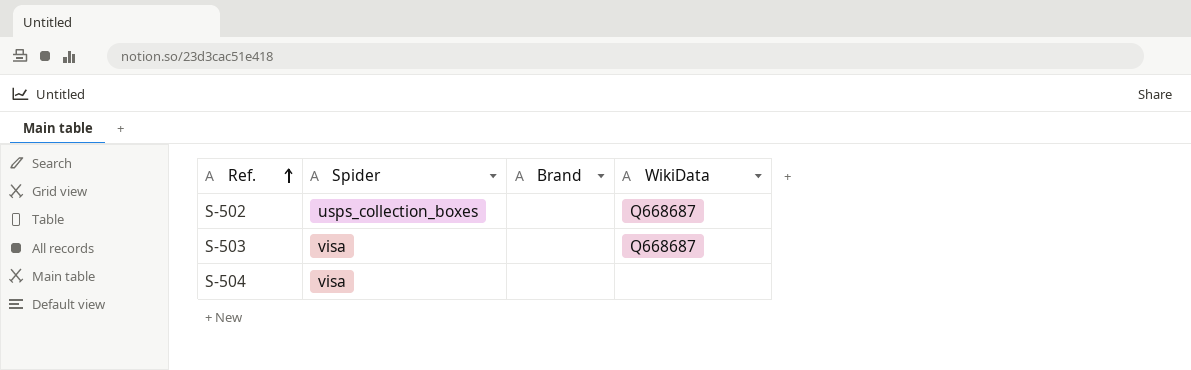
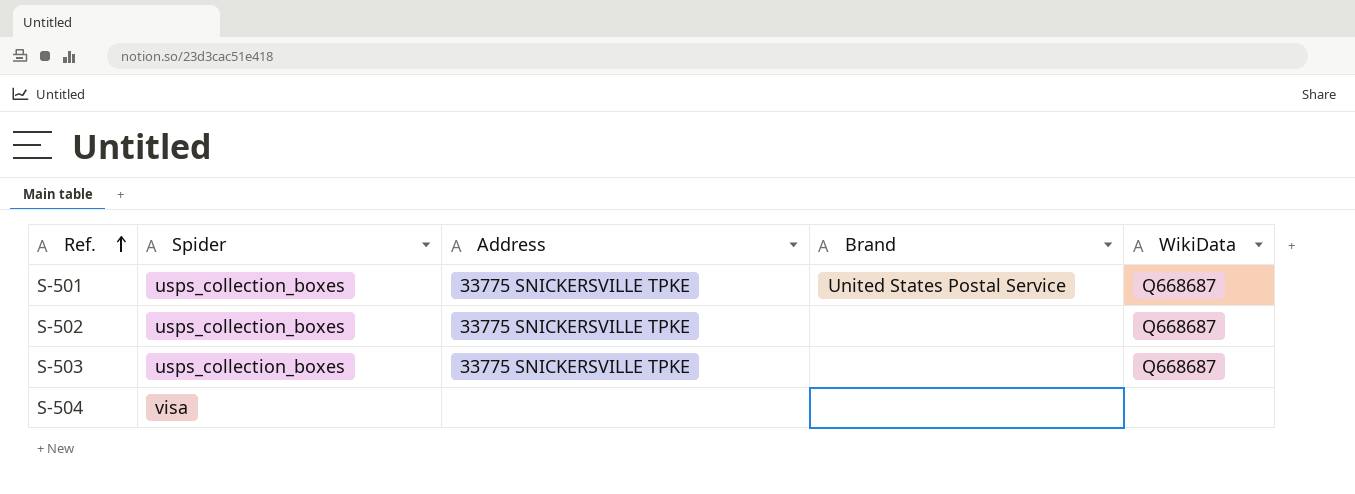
column Address | position: none -> 3
row S-501: none -> usps_collection_boxes | 33775 SNICKERSVILLE TPKE | United States Postal Service | Q668687
S-503 | Spider: visa -> usps_collection_boxes

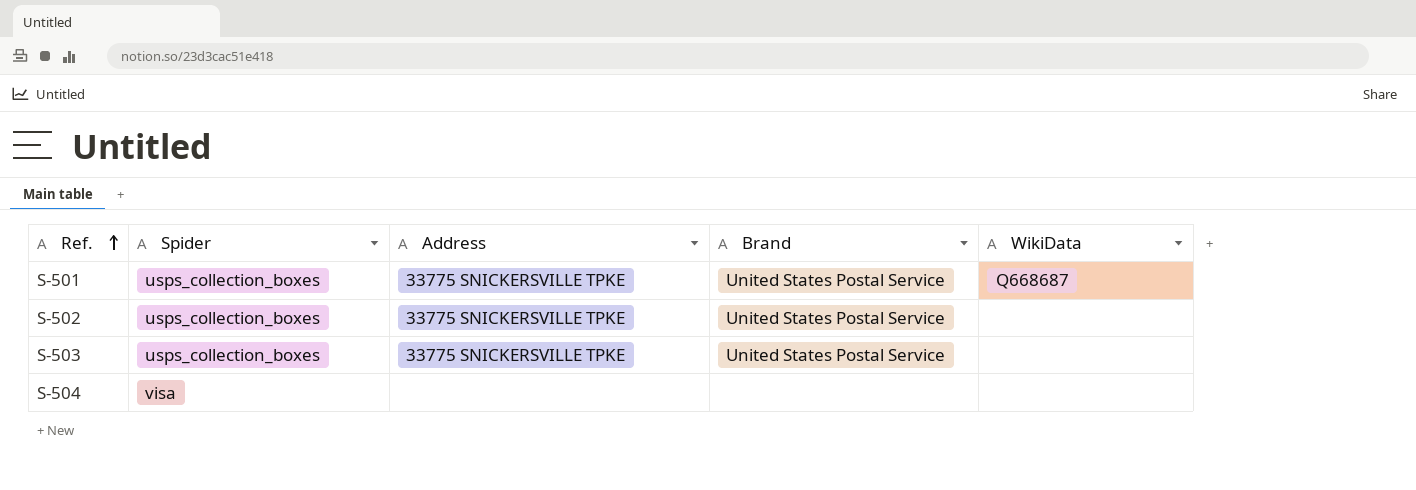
S-502 | Brand: none -> United States Postal Service
S-502 | WikiData: Q668687 -> none
S-503 | Brand: none -> United States Postal Service
S-503 | WikiData: Q668687 -> none

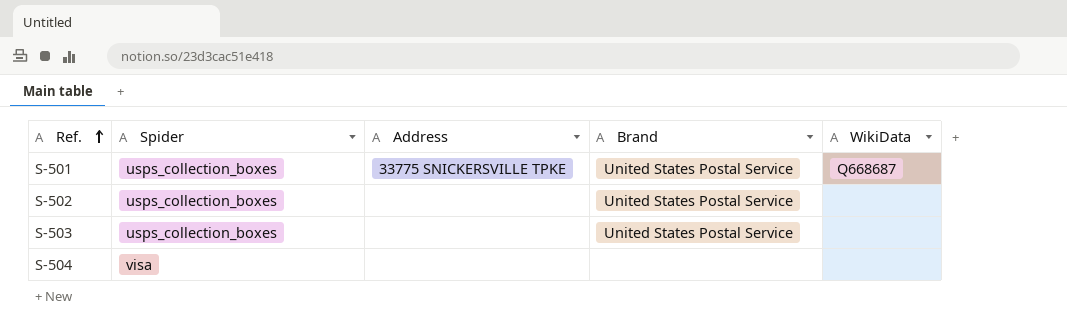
S-502 | Address: 33775 SNICKERSVILLE TPKE -> none
S-503 | Address: 33775 SNICKERSVILLE TPKE -> none

